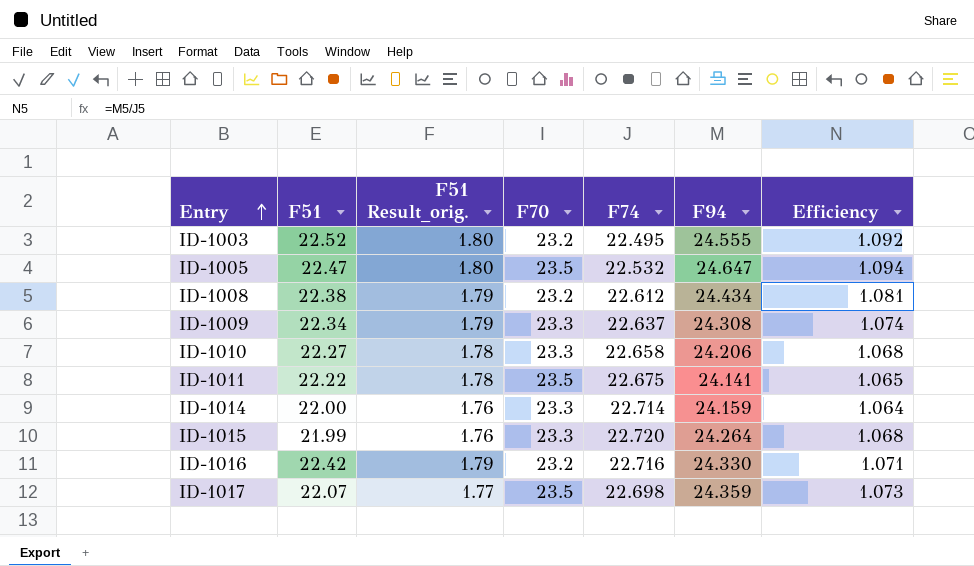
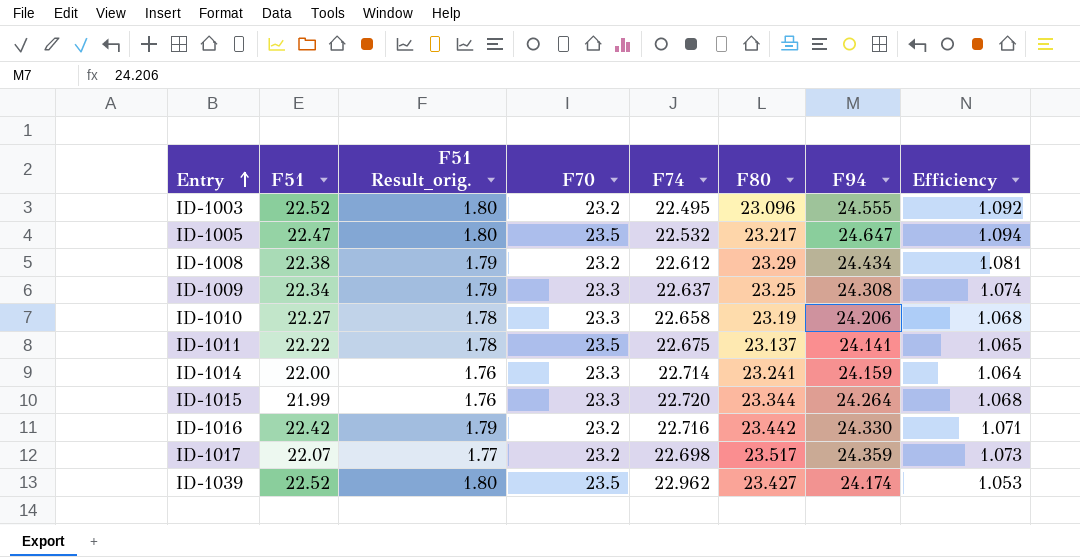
column F80 | position: none -> 6
ID-1017 | F70: 23.5 -> 23.2
row ID-1039: none -> 22.52 | 1.80 | 23.5 | 22.962 | 23.427 | 24.174 | 1.053

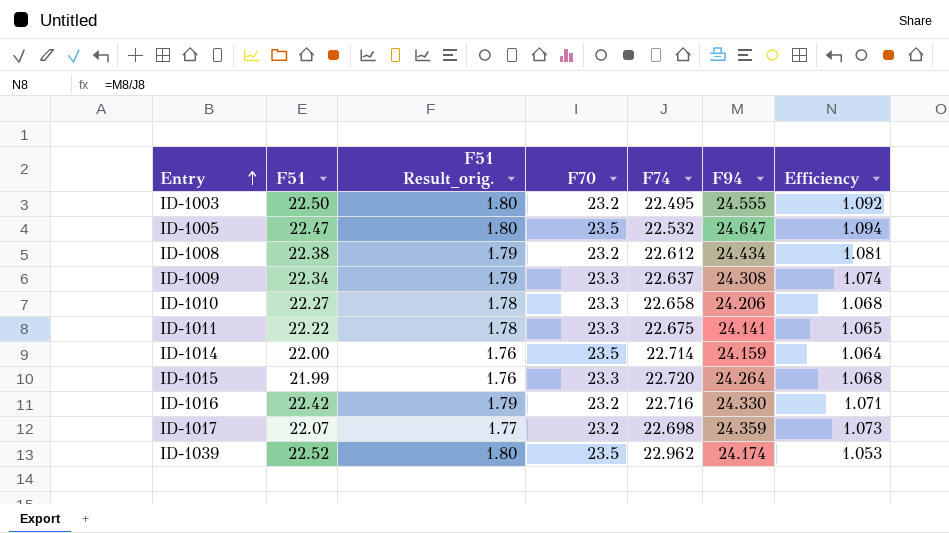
column F80 | position: 6 -> none
ID-1003 | F51: 22.52 -> 22.50
ID-1011 | F70: 23.5 -> 23.3
ID-1014 | F70: 23.3 -> 23.5

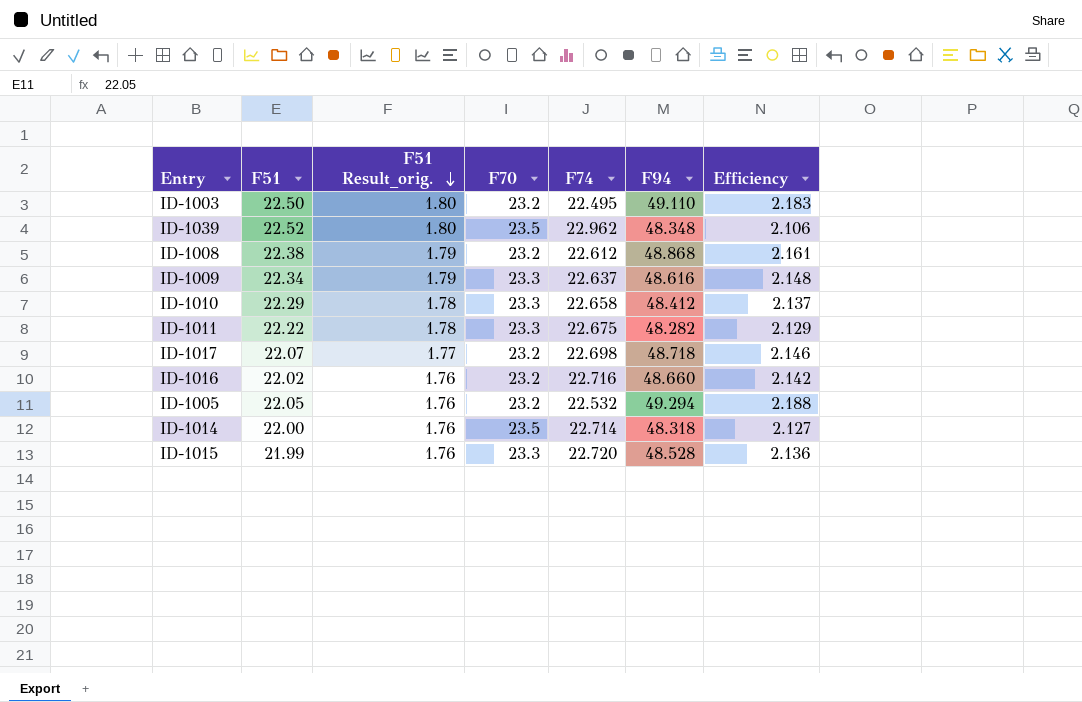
row order: Entry ascending -> F51 Result_orig. descending
ID-1003 | F94: 24.555 -> 49.110
ID-1003 | Efficiency: 1.092 -> 2.183
ID-1039 | F94: 24.174 -> 48.348
ID-1039 | Efficiency: 1.053 -> 2.106
ID-1008 | F94: 24.434 -> 48.868
ID-1008 | Efficiency: 1.081 -> 2.161
ID-1009 | F94: 24.308 -> 48.616
ID-1009 | Efficiency: 1.074 -> 2.148
ID-1010 | F51: 22.27 -> 22.29
ID-1010 | F94: 24.206 -> 48.412
ID-1010 | Efficiency: 1.068 -> 2.137
ID-1011 | F94: 24.141 -> 48.282
ID-1011 | Efficiency: 1.065 -> 2.129
ID-1017 | F94: 24.359 -> 48.718
ID-1017 | Efficiency: 1.073 -> 2.146
ID-1016 | F51: 22.42 -> 22.02
ID-1016 | F51 Result_orig.: 1.79 -> 1.76
ID-1016 | F94: 24.330 -> 48.660
ID-1016 | Efficiency: 1.071 -> 2.142
ID-1005 | F51: 22.47 -> 22.05
ID-1005 | F51 Result_orig.: 1.80 -> 1.76
ID-1005 | F70: 23.5 -> 23.2
ID-1005 | F94: 24.647 -> 49.294
ID-1005 | Efficiency: 1.094 -> 2.188
ID-1014 | F94: 24.159 -> 48.318
ID-1014 | Efficiency: 1.064 -> 2.127
ID-1015 | F94: 24.264 -> 48.528
ID-1015 | Efficiency: 1.068 -> 2.136

